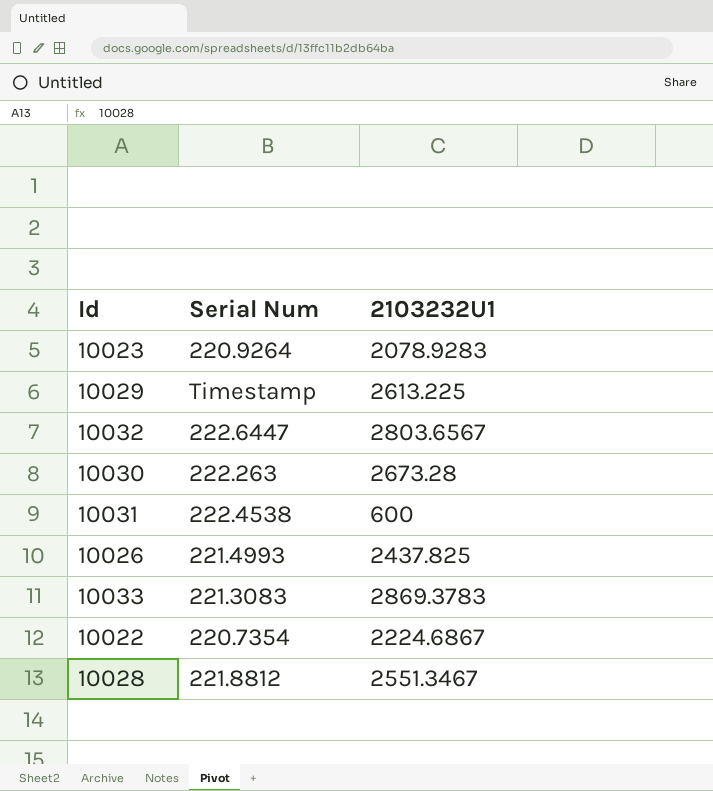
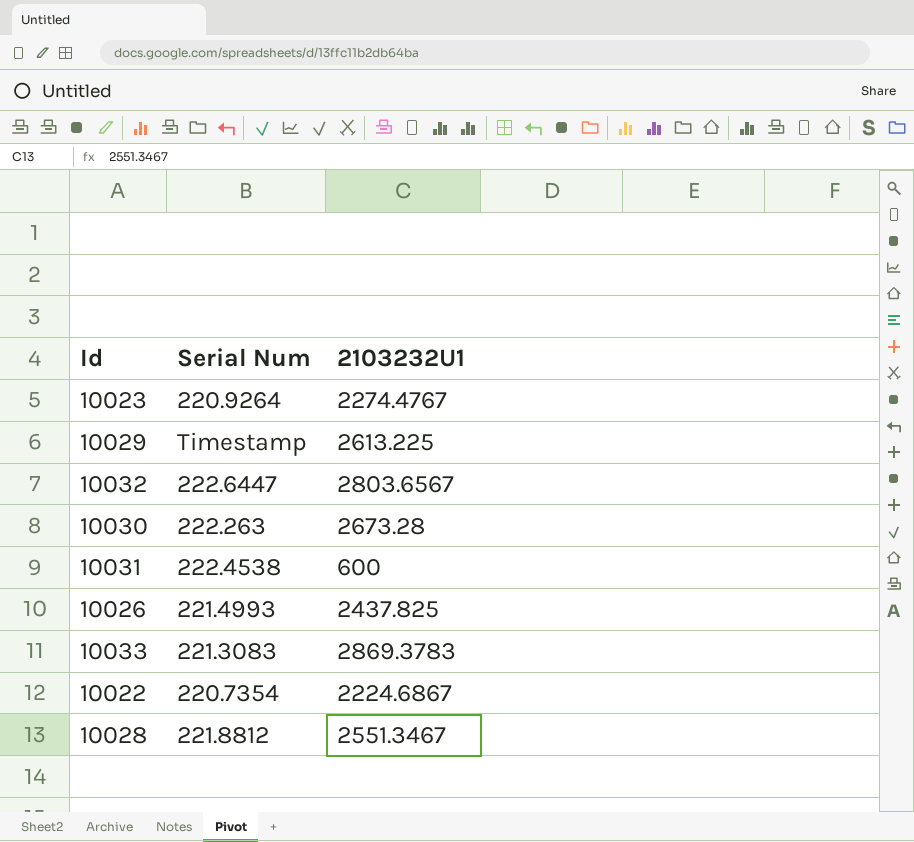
10023 | 2103232U1: 2078.9283 -> 2274.4767

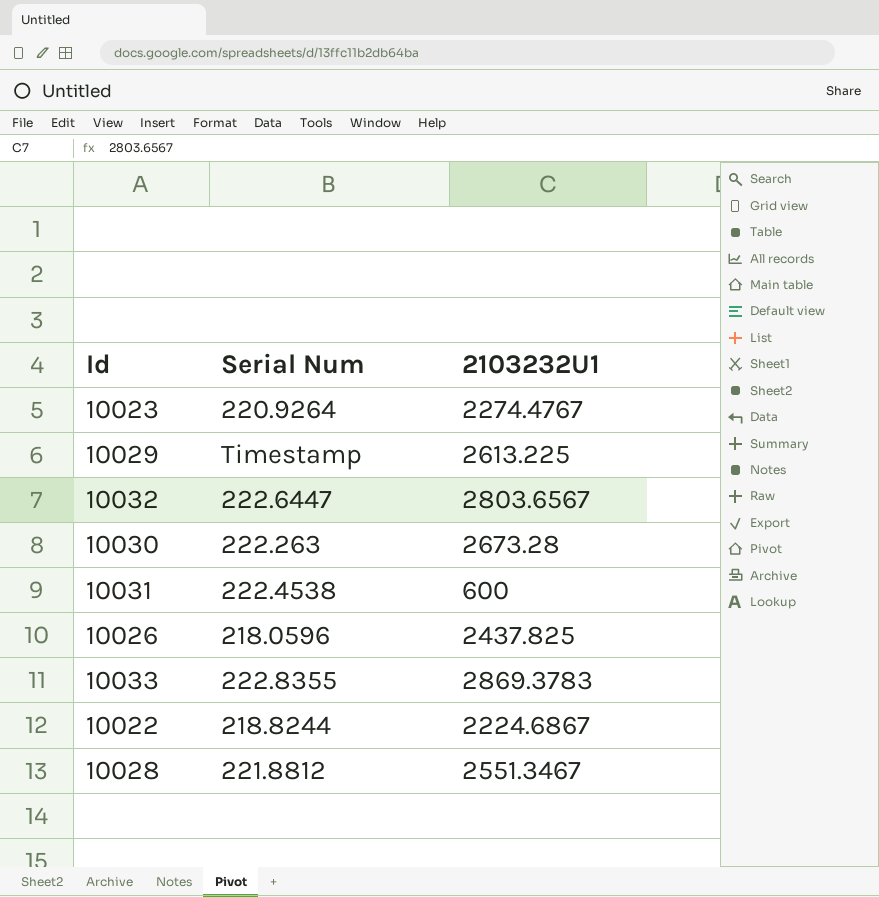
10026 | Serial Num: 221.4993 -> 218.0596
10033 | Serial Num: 221.3083 -> 222.8355
10022 | Serial Num: 220.7354 -> 218.8244

